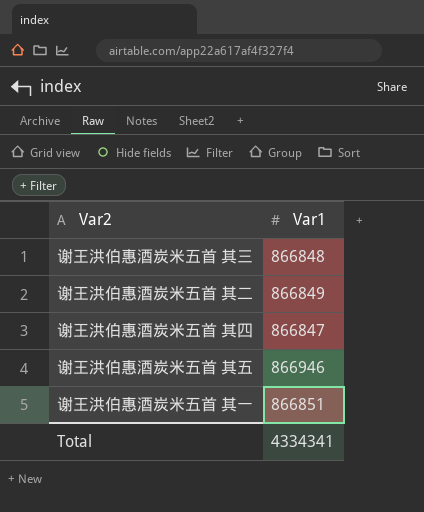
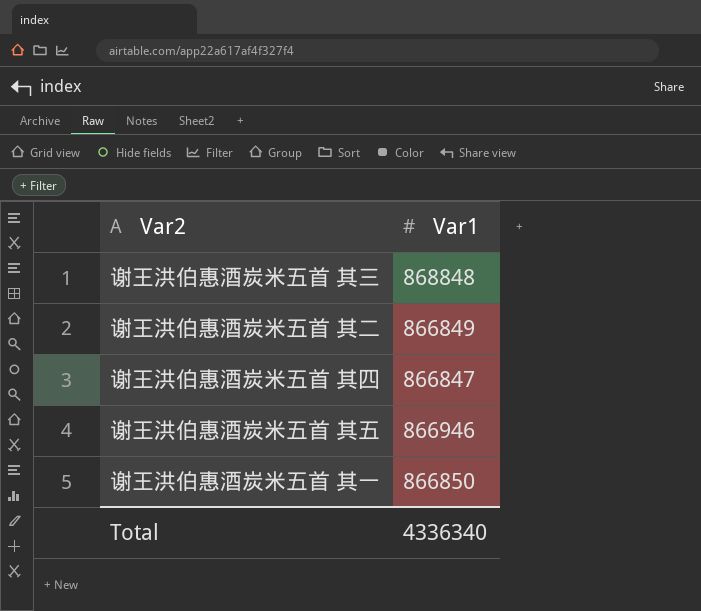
谢王洪伯惠酒炭米五首 其三 | Var1: 866848 -> 868848
谢王洪伯惠酒炭米五首 其一 | Var1: 866851 -> 866850
Total | Var1: 4334341 -> 4336340

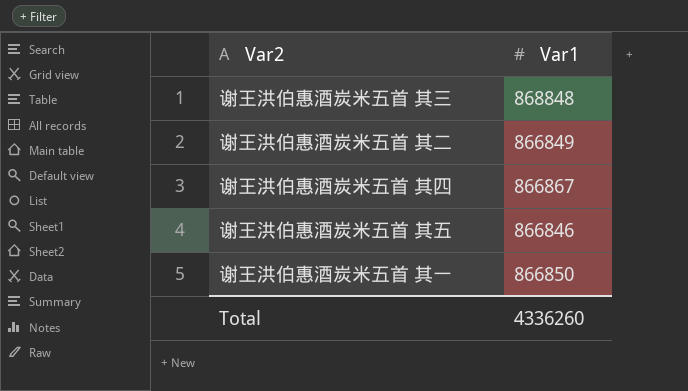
谢王洪伯惠酒炭米五首 其四 | Var1: 866847 -> 866867
谢王洪伯惠酒炭米五首 其五 | Var1: 866946 -> 866846
Total | Var1: 4336340 -> 4336260

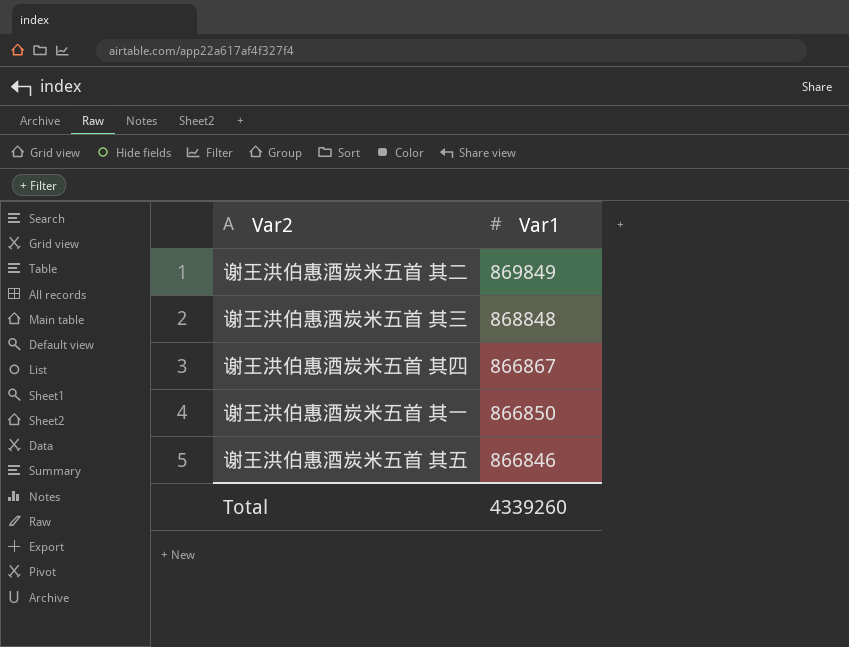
row order: none -> Var1 descending
谢王洪伯惠酒炭米五首 其二 | Var1: 866849 -> 869849
Total | Var1: 4336260 -> 4339260

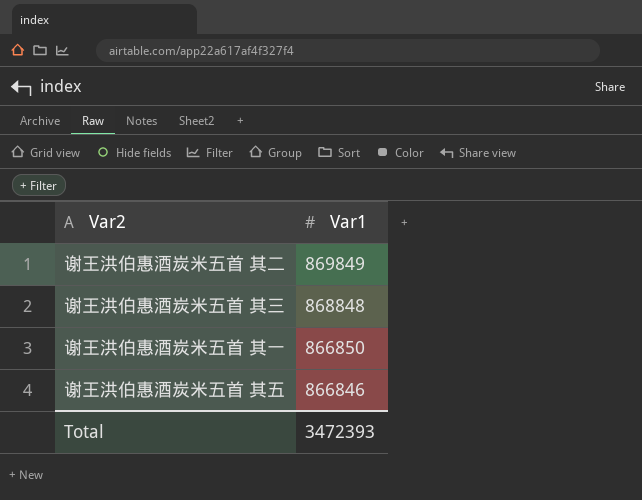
row 谢王洪伯惠酒炭米五首 其四: 866867 -> none
Total | Var1: 4339260 -> 3472393

